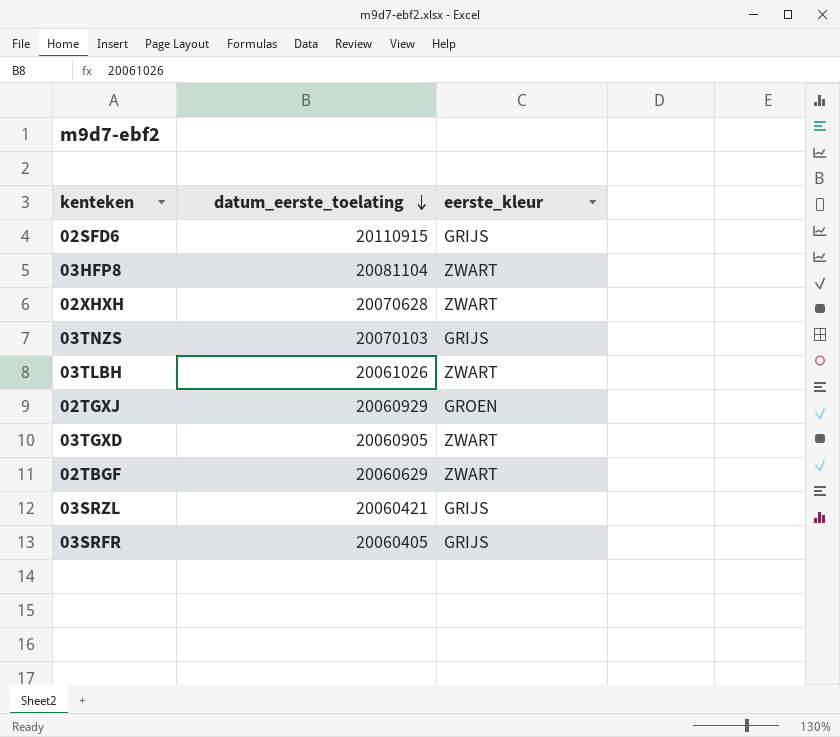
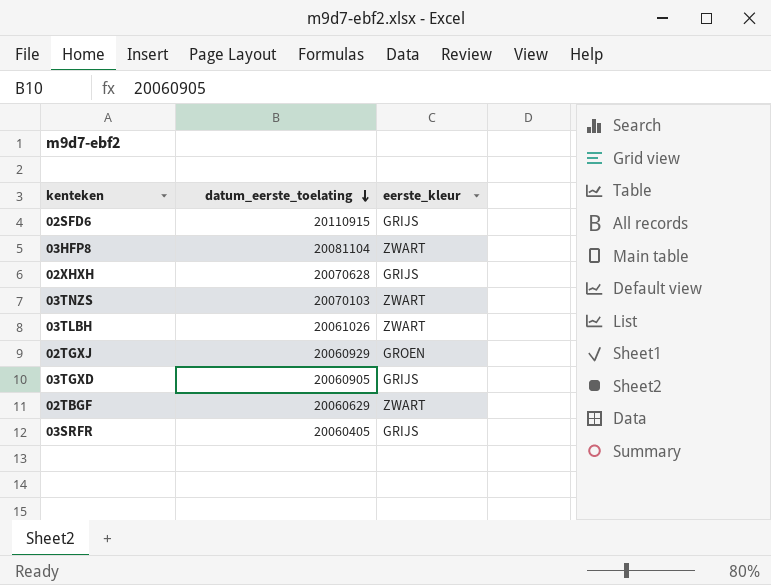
row 03SRZL: 20060421 | GRIJS -> none
02XHXH | eerste_kleur: ZWART -> GRIJS
03TNZS | eerste_kleur: GRIJS -> ZWART
03TGXD | eerste_kleur: ZWART -> GRIJS

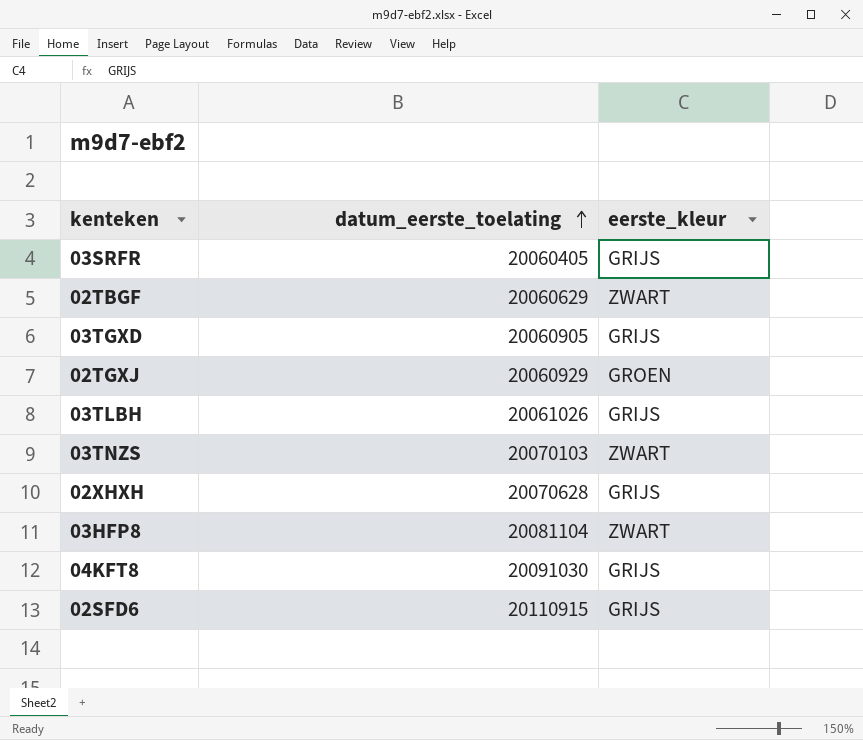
row order: datum_eerste_toelating descending -> datum_eerste_toelating ascending
03TLBH | eerste_kleur: ZWART -> GRIJS
row 04KFT8: none -> 20091030 | GRIJS

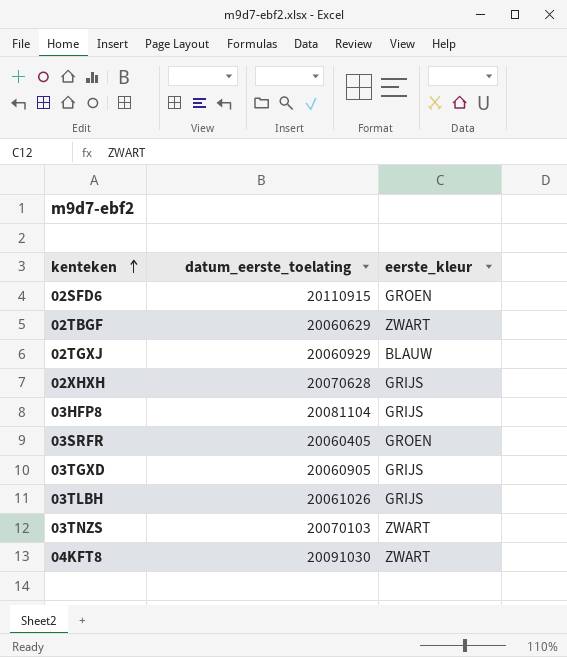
row order: datum_eerste_toelating ascending -> kenteken ascending
02SFD6 | eerste_kleur: GRIJS -> GROEN
02TGXJ | eerste_kleur: GROEN -> BLAUW
03HFP8 | eerste_kleur: ZWART -> GRIJS
03SRFR | eerste_kleur: GRIJS -> GROEN
04KFT8 | eerste_kleur: GRIJS -> ZWART

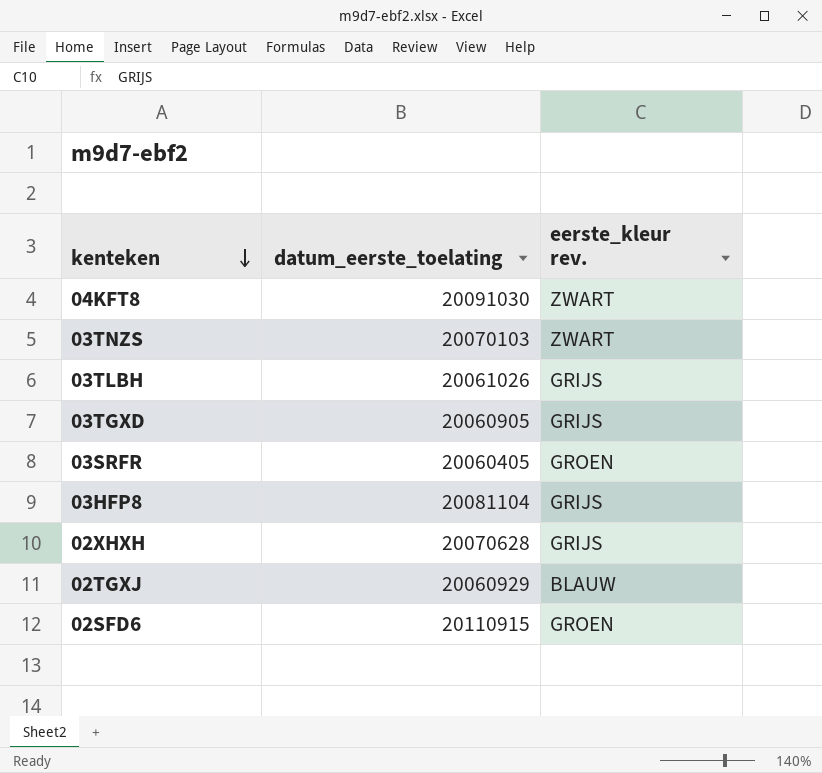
row order: kenteken ascending -> kenteken descending
column name: eerste_kleur -> eerste_kleur rev.
row 02TBGF: 20060629 | ZWART -> none

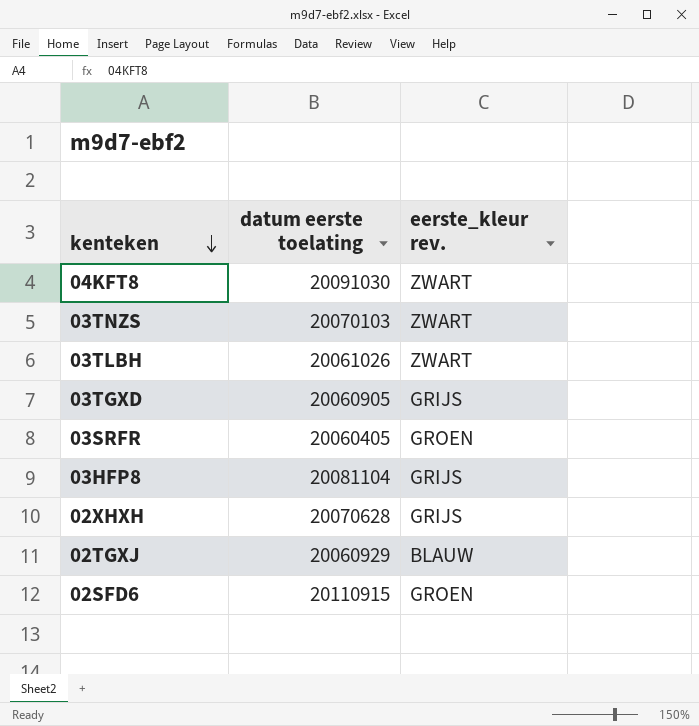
column name: datum_eerste_toelating -> datum eerste toelating
03TLBH | eerste_kleur rev.: GRIJS -> ZWART

